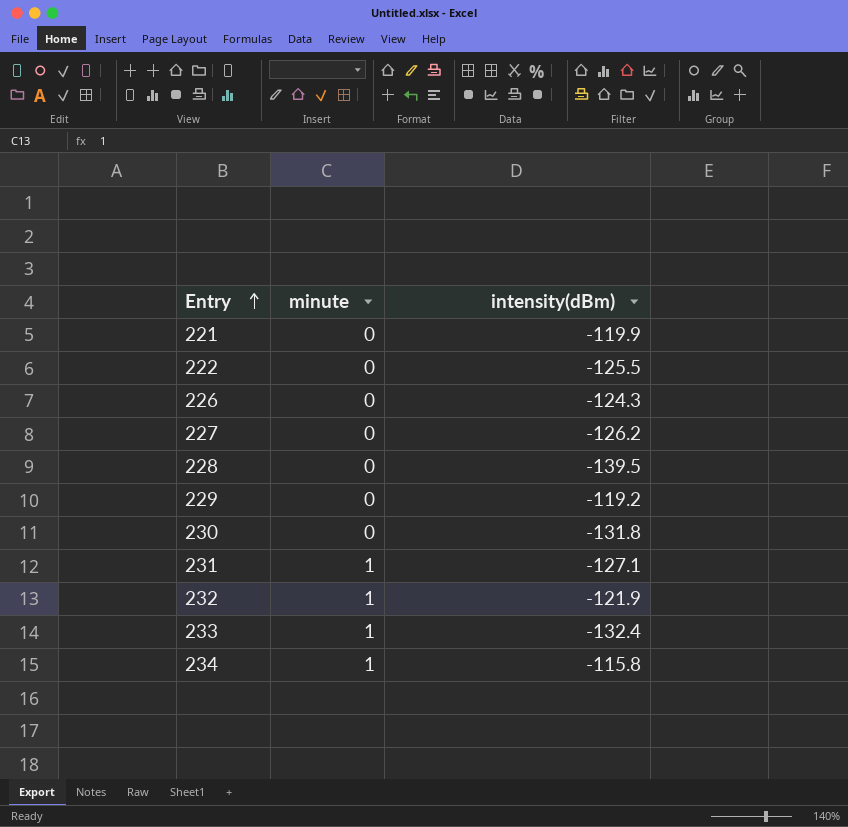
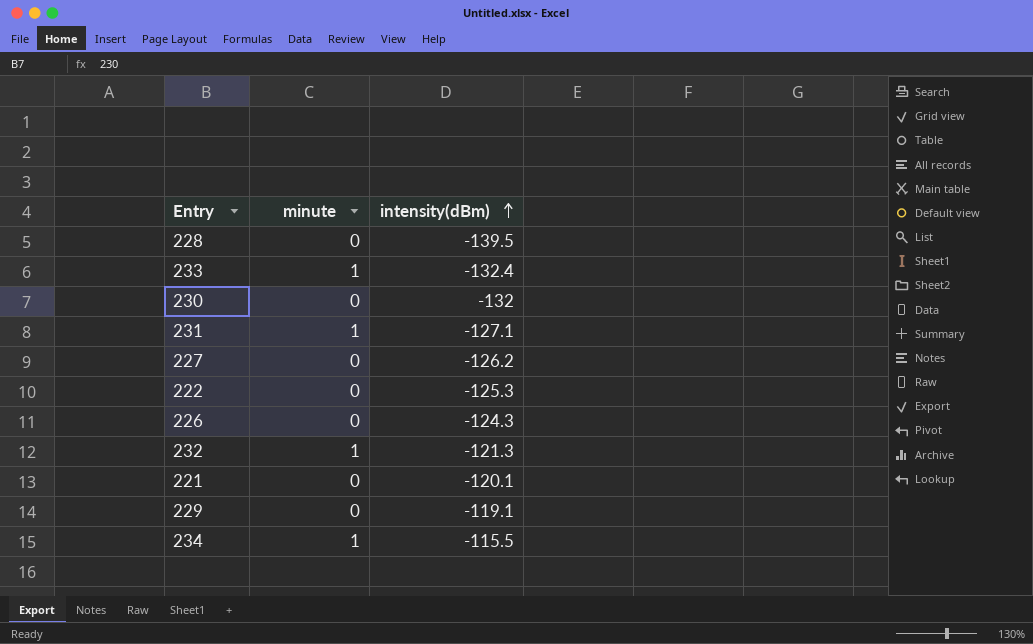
row order: Entry ascending -> intensity(dBm) ascending
230 | intensity(dBm): -131.8 -> -132
222 | intensity(dBm): -125.5 -> -125.3
232 | intensity(dBm): -121.9 -> -121.3
221 | intensity(dBm): -119.9 -> -120.1
229 | intensity(dBm): -119.2 -> -119.1
234 | intensity(dBm): -115.8 -> -115.5

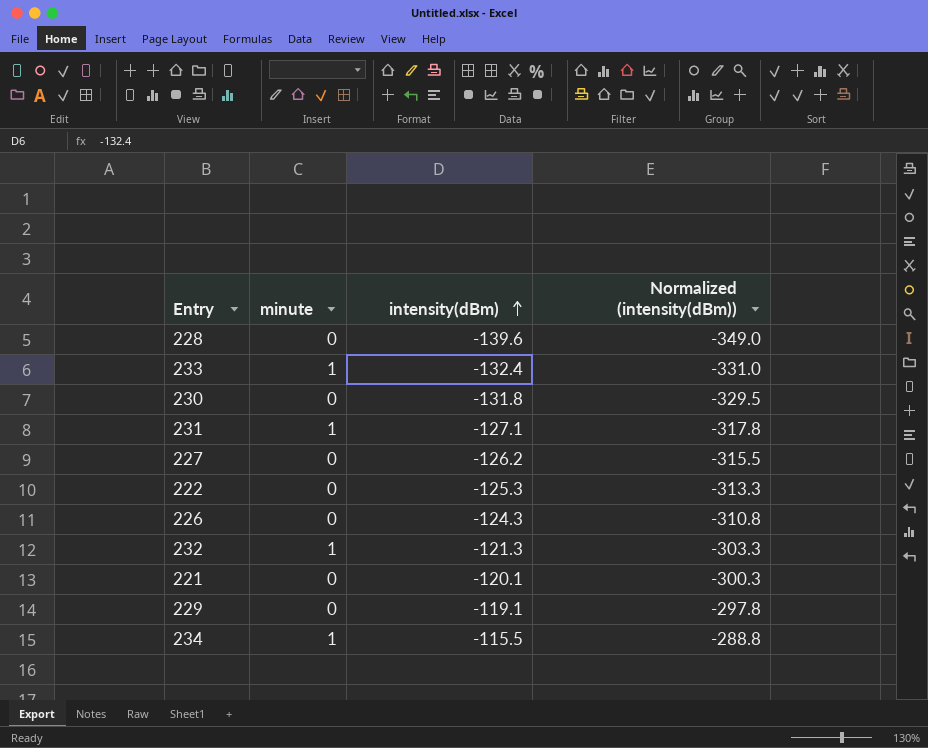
column Normalized (intensity(dBm)) | formula: none -> [intensity(dBm)] * 2.5
228 | intensity(dBm): -139.5 -> -139.6
230 | intensity(dBm): -132 -> -131.8

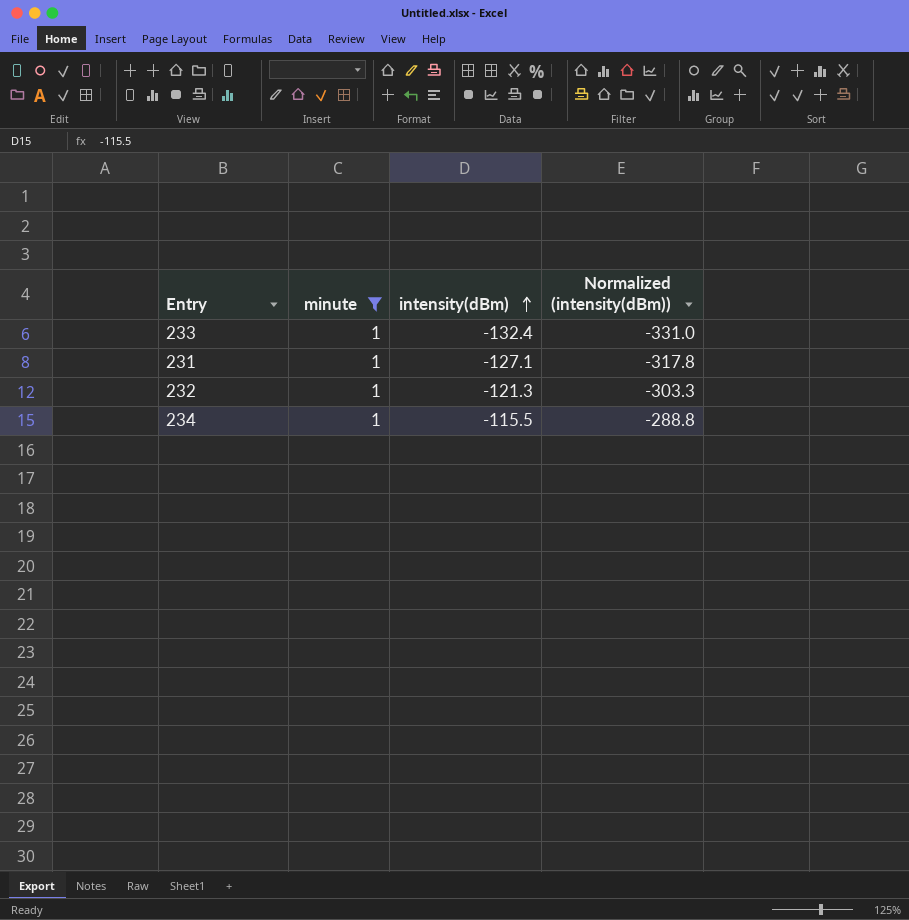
filter: none -> minute = 1

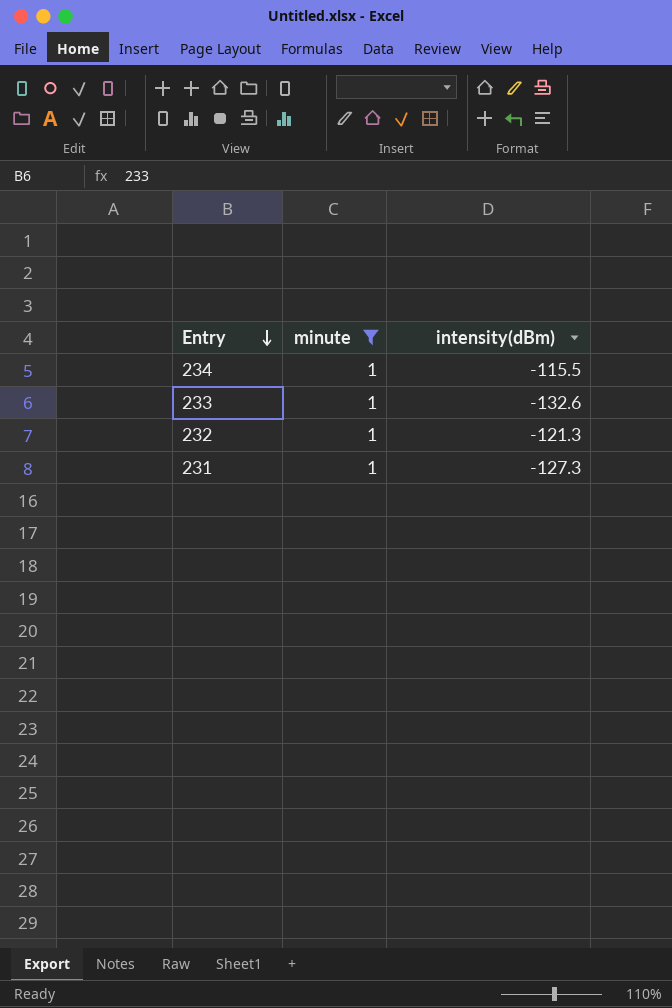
row order: intensity(dBm) ascending -> Entry descending
column Normalized (intensity(dBm)) | formula: [intensity(dBm)] * 2.5 -> none
233 | intensity(dBm): -132.4 -> -132.6
231 | intensity(dBm): -127.1 -> -127.3

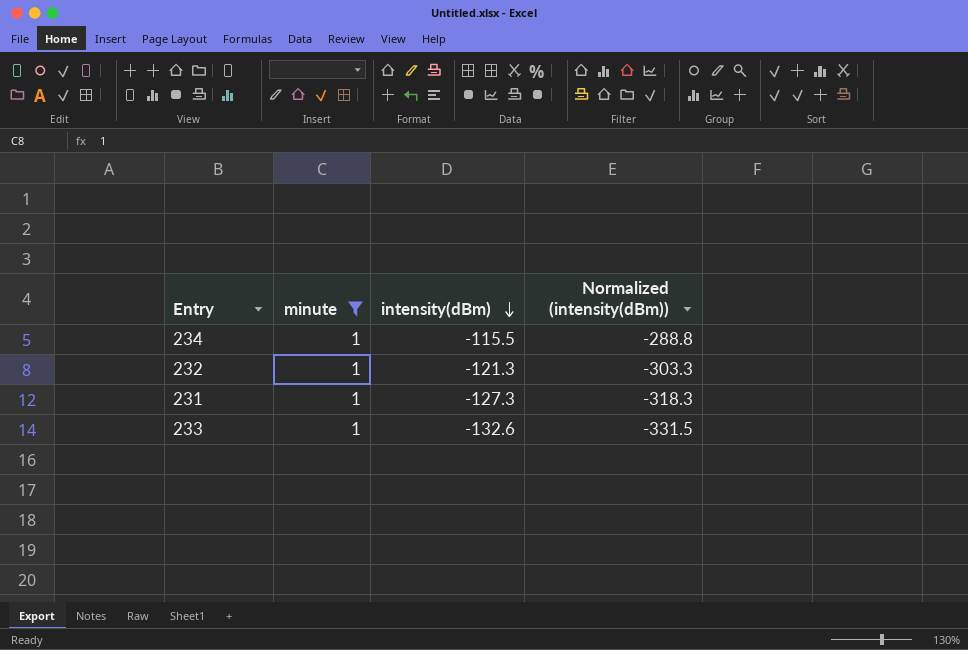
row order: Entry descending -> intensity(dBm) descending
column Normalized (intensity(dBm)) | formula: none -> [intensity(dBm)] * 2.5

